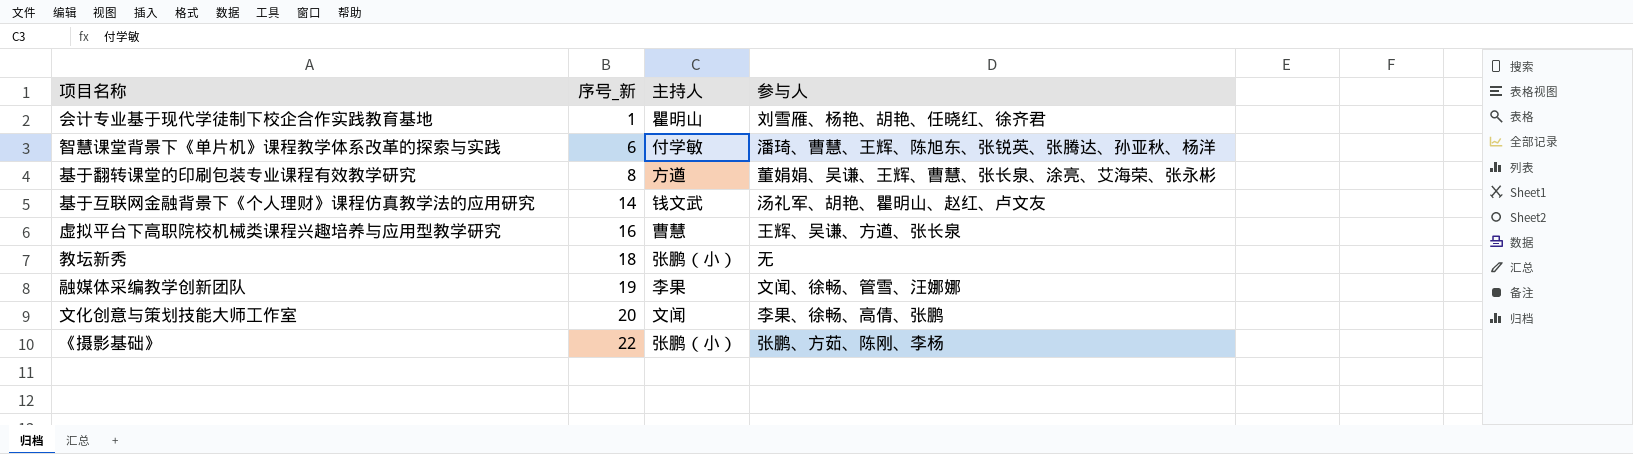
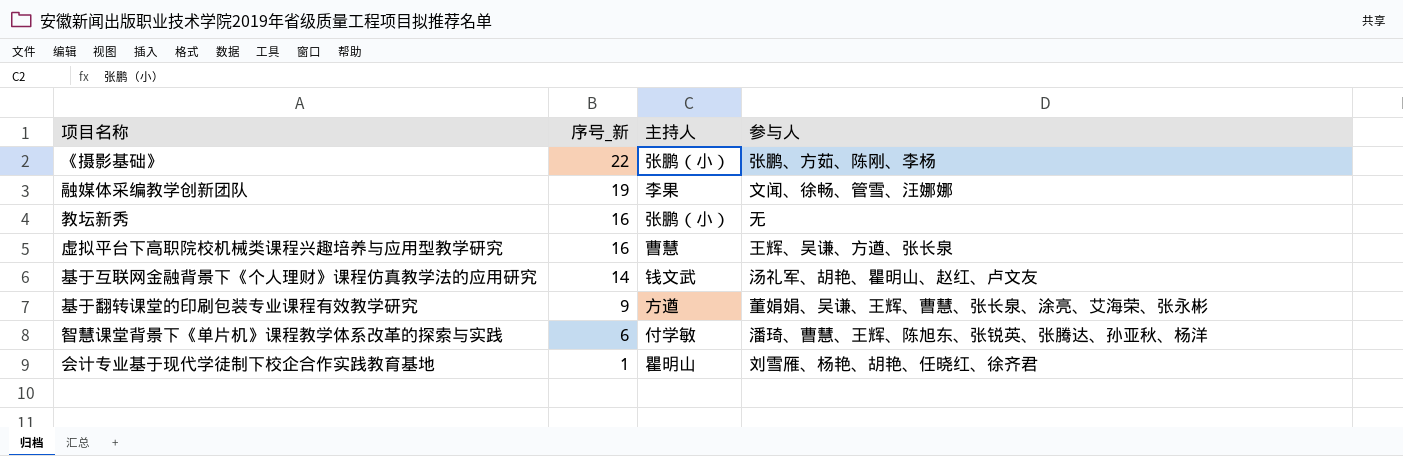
row order: 序号_新 ascending -> 序号_新 descending
row 文化创意与策划技能大师工作室: 20 | 文闻 | 李果、徐畅、高倩、张鹏 -> none
教坛新秀 | 序号_新: 18 -> 16
基于翻转课堂的印刷包装专业课程有效教学研究 | 序号_新: 8 -> 9

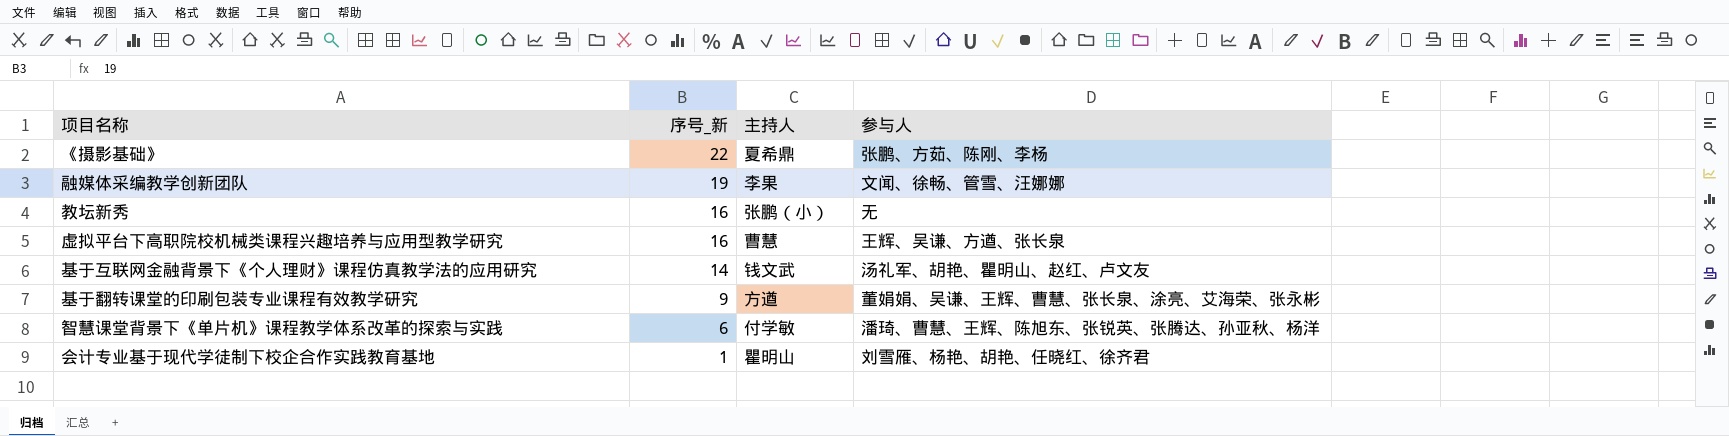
《摄影基础》 | 主持人: 张鹏（小） -> 夏希鼎

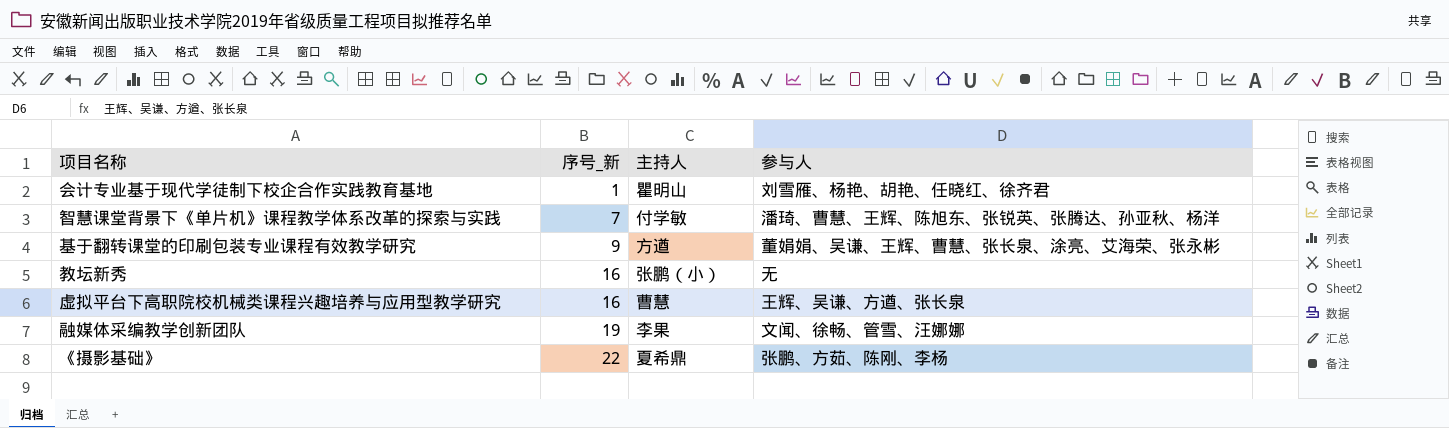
row order: 序号_新 descending -> 序号_新 ascending
row 基于互联网金融背景下《个人理财》课程仿真教学法的应用研究: 14 | 钱文武 | 汤礼军、胡艳、瞿明山、赵红、卢文友 -> none
智慧课堂背景下《单片机》课程教学体系改革的探索与实践 | 序号_新: 6 -> 7

